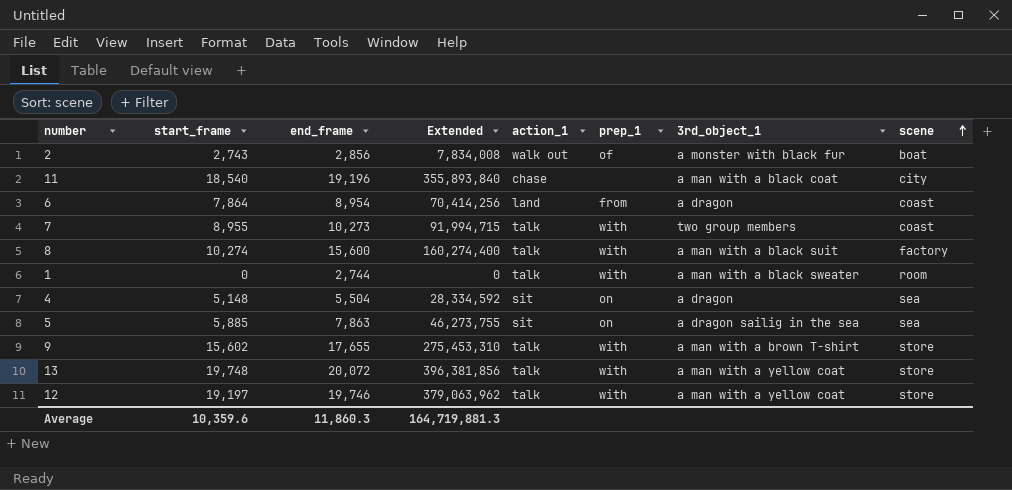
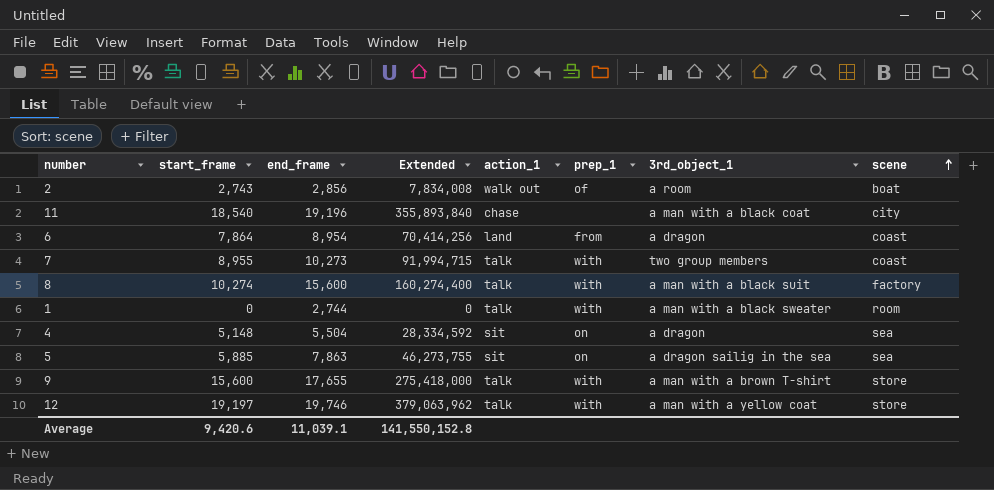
row 13: 19,748 | 20,072 | 396,381,856 | talk | with | a man with a yellow coat | store -> none
2 | 3rd_object_1: a monster with black fur -> a room
9 | start_frame: 15,602 -> 15,600
9 | Extended: 275,453,310 -> 275,418,000
Average | start_frame: 10,359.6 -> 9,420.6
Average | end_frame: 11,860.3 -> 11,039.1
Average | Extended: 164,719,881.3 -> 141,550,152.8

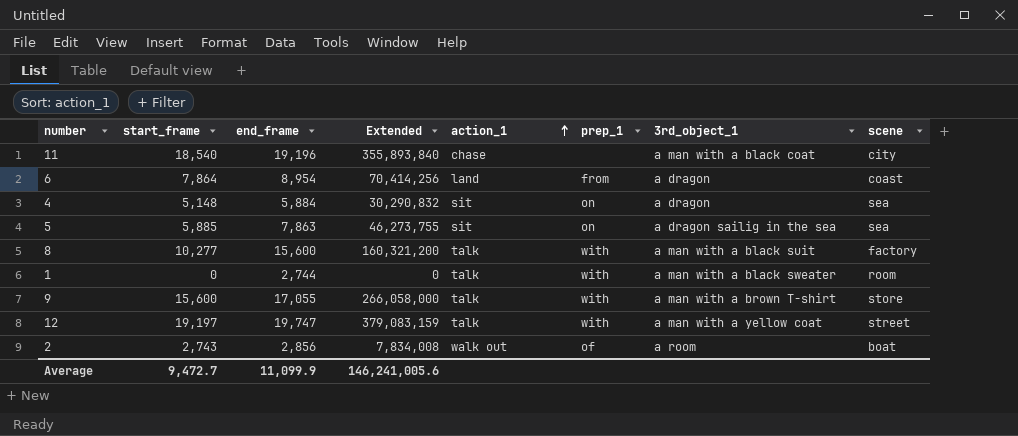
row order: scene ascending -> action_1 ascending
row 7: 8,955 | 10,273 | 91,994,715 | talk | with | two group members | coast -> none
4 | end_frame: 5,504 -> 5,884
4 | Extended: 28,334,592 -> 30,290,832
8 | start_frame: 10,274 -> 10,277
8 | Extended: 160,274,400 -> 160,321,200
9 | end_frame: 17,655 -> 17,055
9 | Extended: 275,418,000 -> 266,058,000
12 | end_frame: 19,746 -> 19,747
12 | Extended: 379,063,962 -> 379,083,159
12 | scene: store -> street
Average | start_frame: 9,420.6 -> 9,472.7
Average | end_frame: 11,039.1 -> 11,099.9
Average | Extended: 141,550,152.8 -> 146,241,005.6

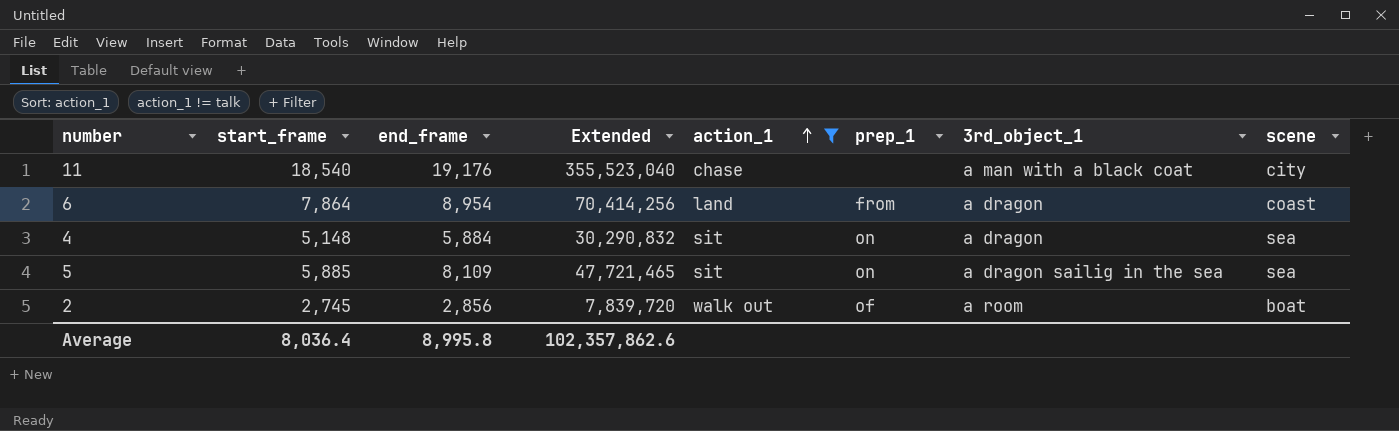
filter: none -> action_1 != talk
11 | end_frame: 19,196 -> 19,176
11 | Extended: 355,893,840 -> 355,523,040
5 | end_frame: 7,863 -> 8,109
5 | Extended: 46,273,755 -> 47,721,465
2 | start_frame: 2,743 -> 2,745
2 | Extended: 7,834,008 -> 7,839,720
Average | start_frame: 9,472.7 -> 8,036.4
Average | end_frame: 11,099.9 -> 8,995.8
Average | Extended: 146,241,005.6 -> 102,357,862.6

